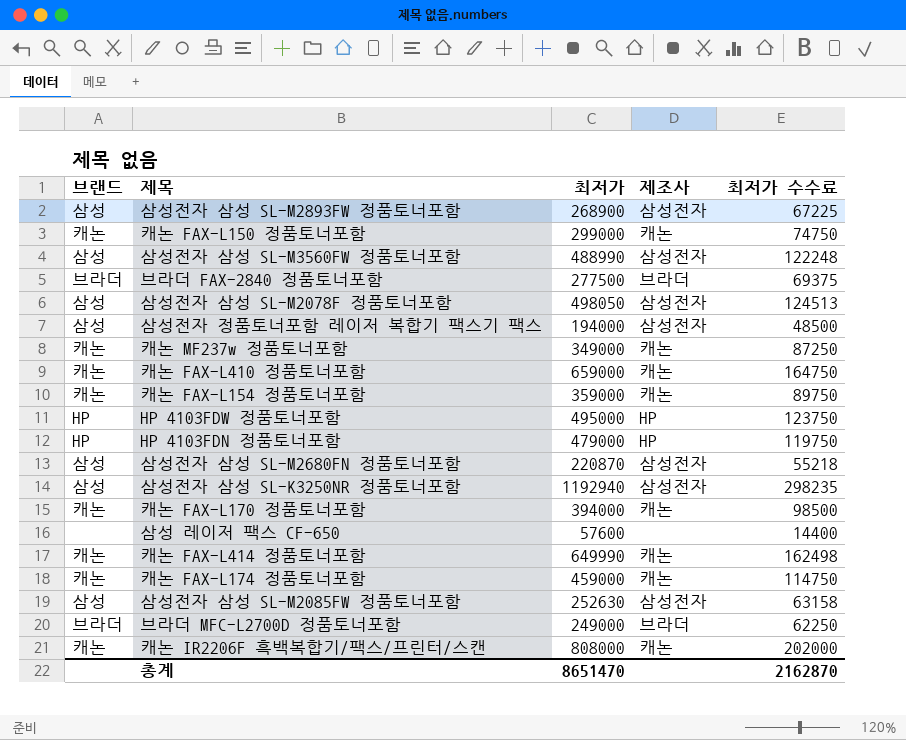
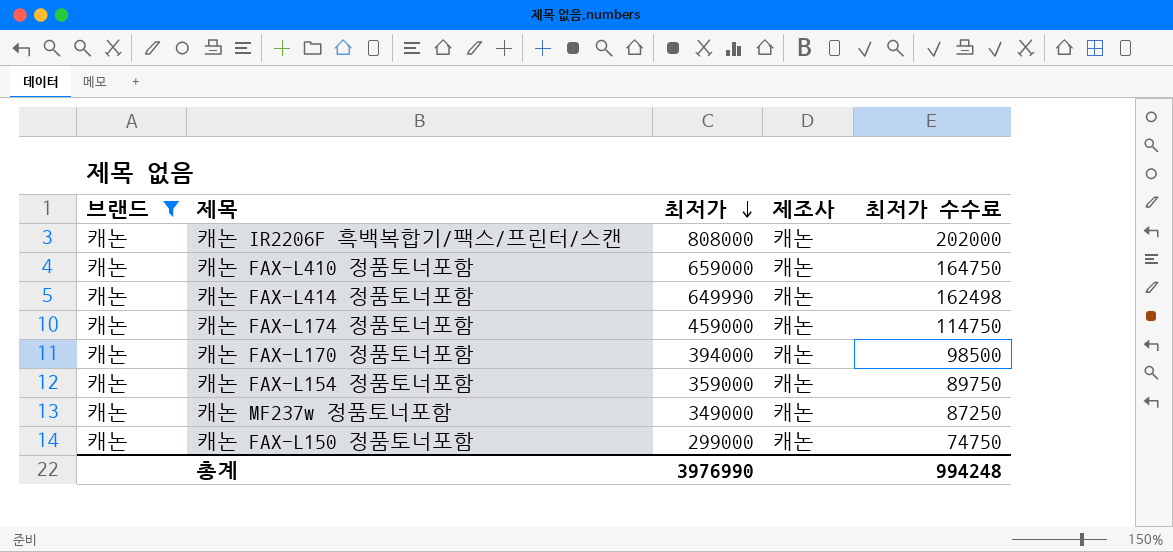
filter: none -> 브랜드 = 캐논
row order: none -> 최저가 descending
총계 | 최저가: 8651470 -> 3976990
총계 | 최저가 수수료: 2162870 -> 994248

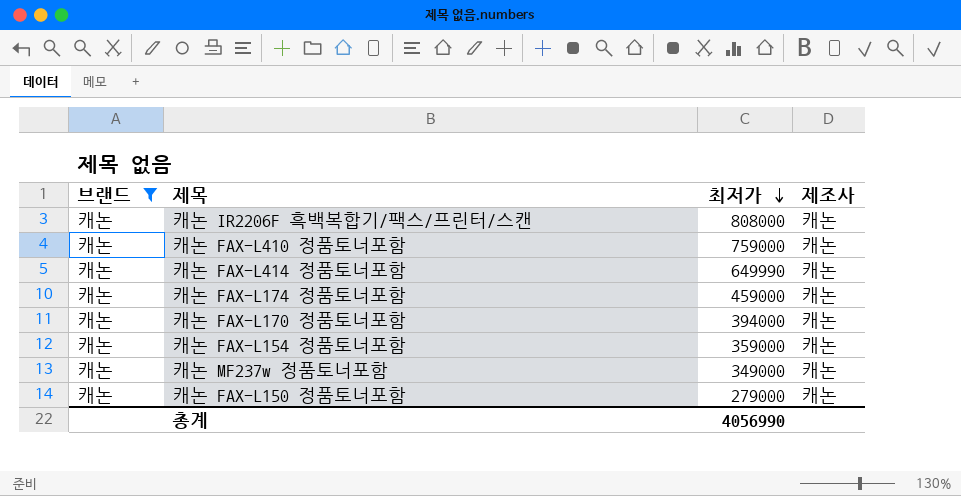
column 최저가 수수료 | formula: [최저가] * 0.25 -> none
캐논 FAX-L410 정품토너포함 | 최저가: 659000 -> 759000
캐논 FAX-L150 정품토너포함 | 최저가: 299000 -> 279000
총계 | 최저가: 3976990 -> 4056990

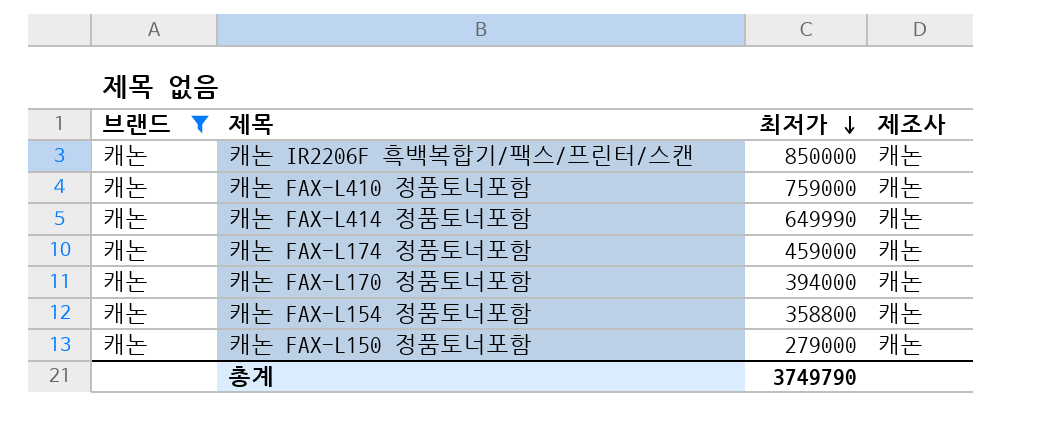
row 캐논 MF237w 정품토너포함: 캐논 | 349000 | 캐논 -> none
캐논 IR2206F 흑백복합기/팩스/프린터/스캔 | 최저가: 808000 -> 850000
캐논 FAX-L154 정품토너포함 | 최저가: 359000 -> 358800
총계 | 최저가: 4056990 -> 3749790

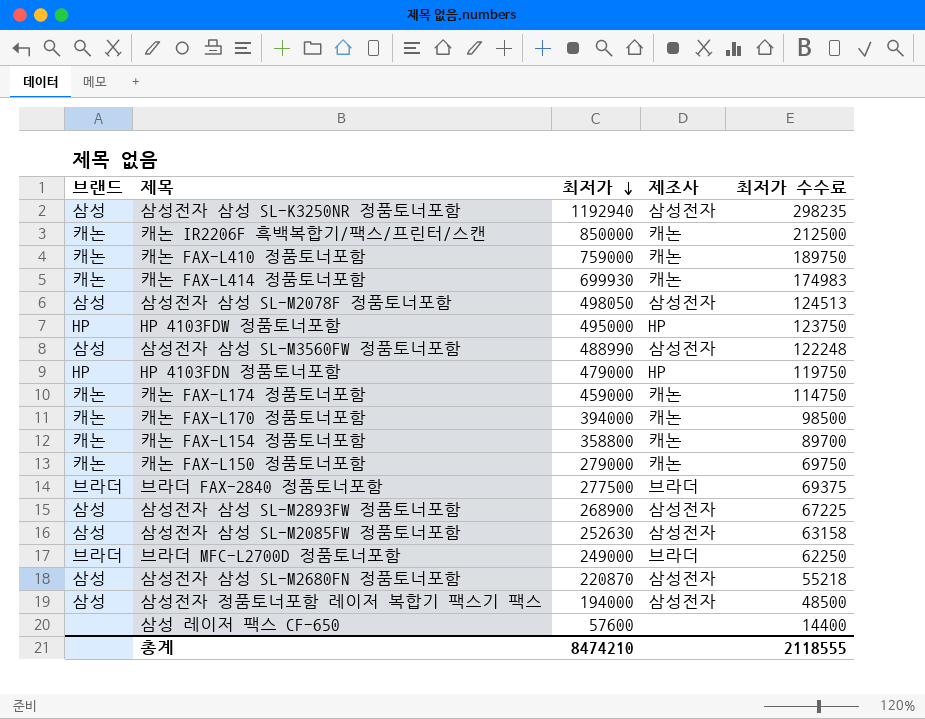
filter: 브랜드 = 캐논 -> none
column 최저가 수수료 | formula: none -> [최저가] * 0.25
캐논 FAX-L414 정품토너포함 | 최저가: 649990 -> 699930
총계 | 최저가: 3749790 -> 8474210

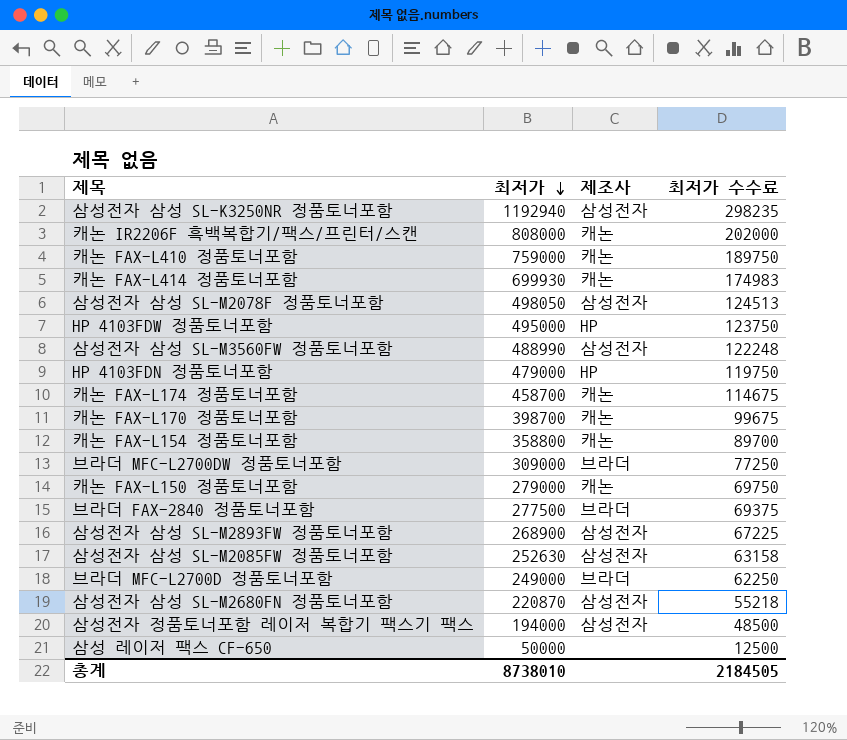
column 브랜드 | position: 1 -> none
캐논 IR2206F 흑백복합기/팩스/프린터/스캔 | 최저가: 850000 -> 808000
캐논 IR2206F 흑백복합기/팩스/프린터/스캔 | 최저가 수수료: 212500 -> 202000
캐논 FAX-L174 정품토너포함 | 최저가: 459000 -> 458700
캐논 FAX-L174 정품토너포함 | 최저가 수수료: 114750 -> 114675
캐논 FAX-L170 정품토너포함 | 최저가: 394000 -> 398700
캐논 FAX-L170 정품토너포함 | 최저가 수수료: 98500 -> 99675
row 브라더 MFC-L2700DW 정품토너포함: none -> 309000 | 브라더 | 77250
삼성 레이저 팩스 CF-650 | 최저가: 57600 -> 50000
삼성 레이저 팩스 CF-650 | 최저가 수수료: 14400 -> 12500
총계 | 최저가: 8474210 -> 8738010
총계 | 최저가 수수료: 2118555 -> 2184505

